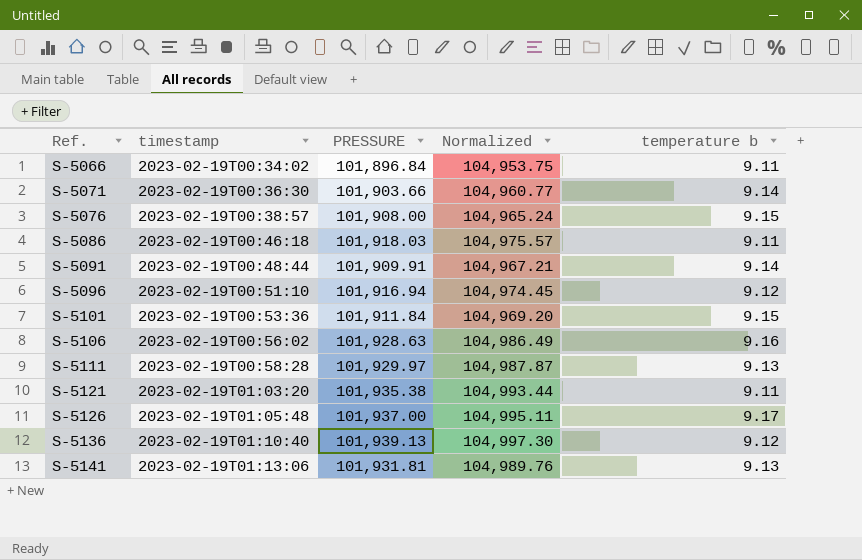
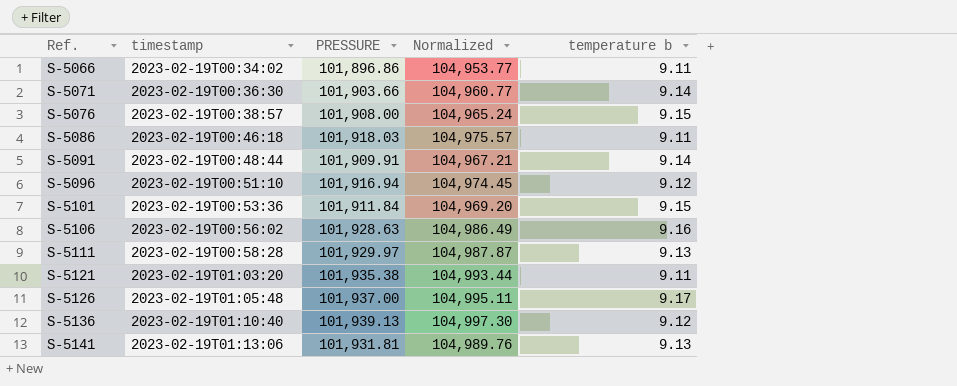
S-5066 | PRESSURE: 101,896.84 -> 101,896.86
S-5066 | Normalized: 104,953.75 -> 104,953.77

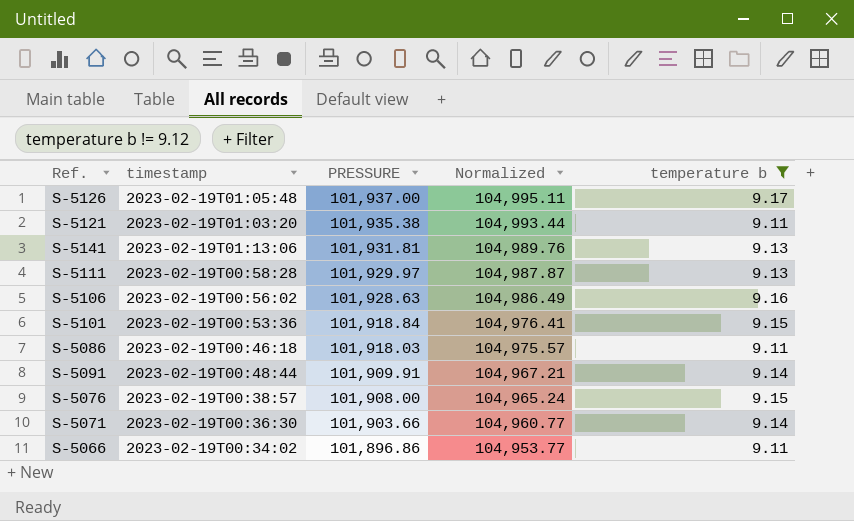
filter: none -> temperature b != 9.12
row order: Ref. ascending -> PRESSURE descending
S-5101 | PRESSURE: 101,911.84 -> 101,918.84
S-5101 | Normalized: 104,969.20 -> 104,976.41

